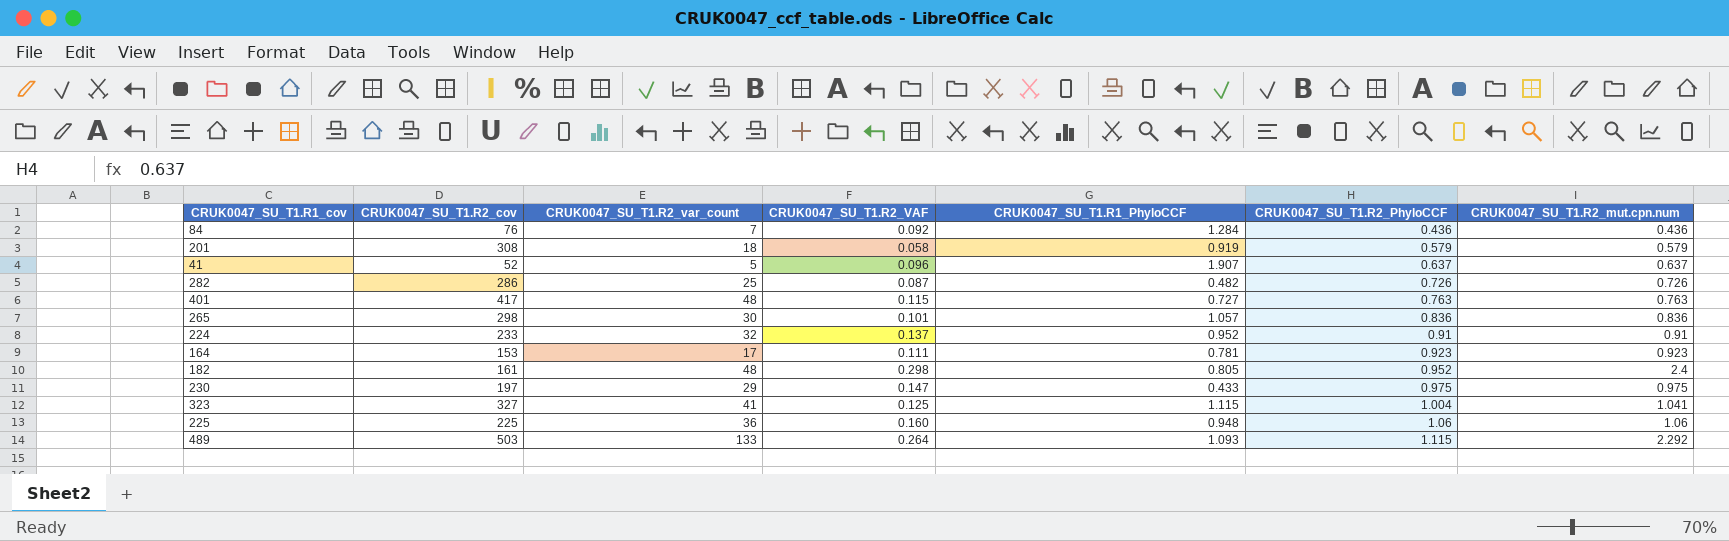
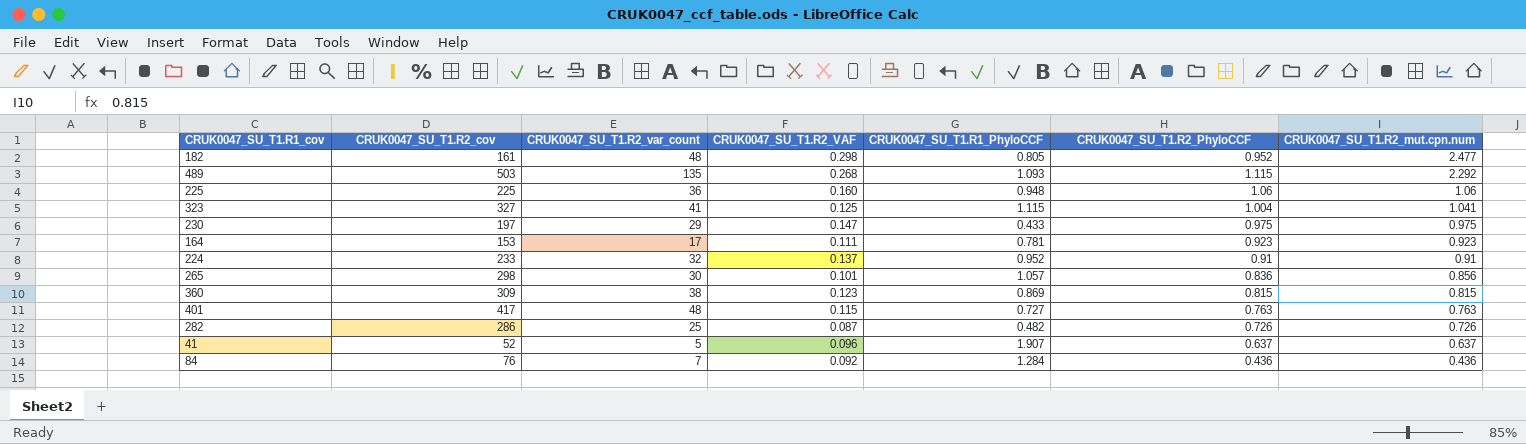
row order: CRUK0047_SU_T1.R2_PhyloCCF ascending -> CRUK0047_SU_T1.R2_mut.cpn.num descending
row 201: 308 | 18 | 0.058 | 0.919 | 0.579 | 0.579 -> none
182 | CRUK0047_SU_T1.R2_mut.cpn.num: 2.4 -> 2.477
489 | CRUK0047_SU_T1.R2_var_count: 133 -> 135
489 | CRUK0047_SU_T1.R2_VAF: 0.264 -> 0.268
265 | CRUK0047_SU_T1.R2_mut.cpn.num: 0.836 -> 0.856
row 360: none -> 309 | 38 | 0.123 | 0.869 | 0.815 | 0.815

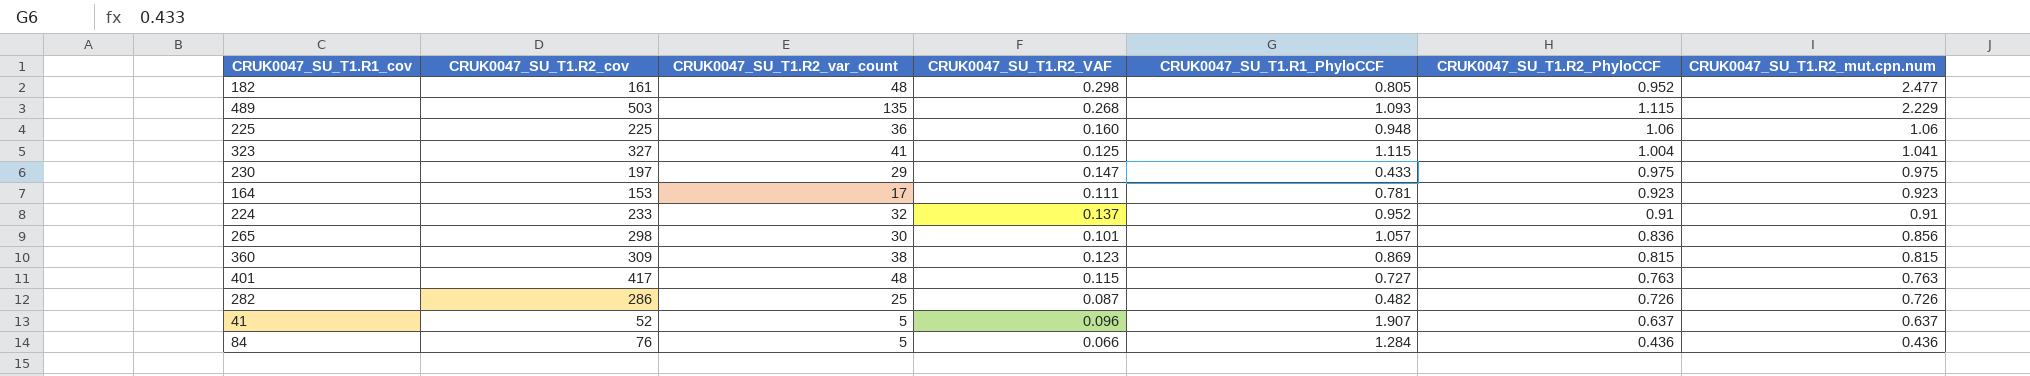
489 | CRUK0047_SU_T1.R2_mut.cpn.num: 2.292 -> 2.229
84 | CRUK0047_SU_T1.R2_var_count: 7 -> 5
84 | CRUK0047_SU_T1.R2_VAF: 0.092 -> 0.066

